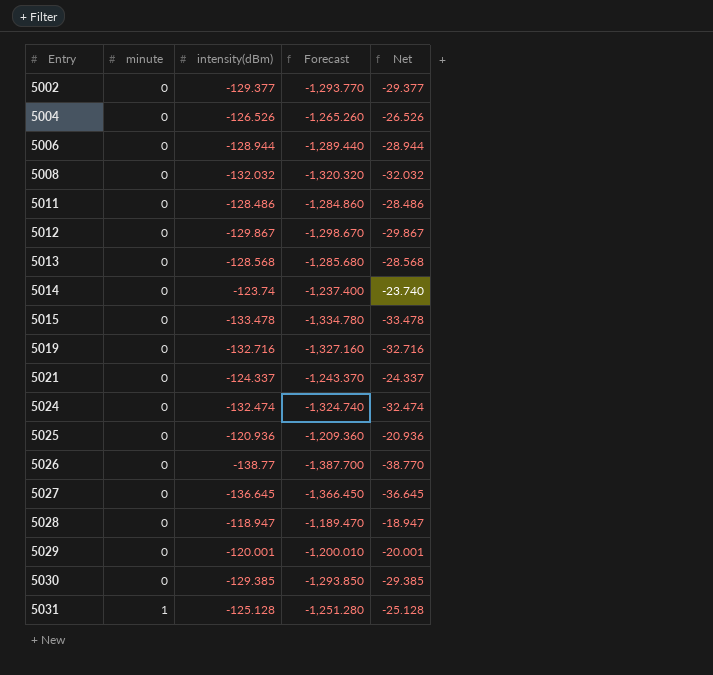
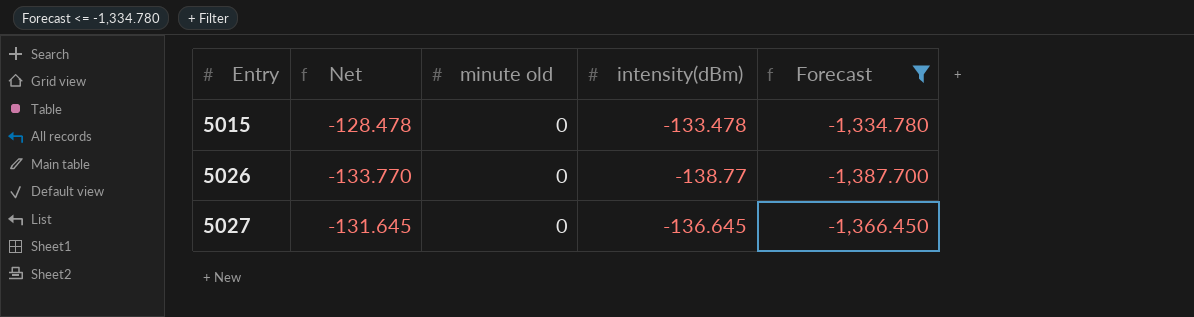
filter: none -> Forecast <= -1,334.780
column Net | formula: [intensity(dBm)] + 100 -> [intensity(dBm)] + 5
column Net | position: 5 -> 2
column name: minute -> minute old

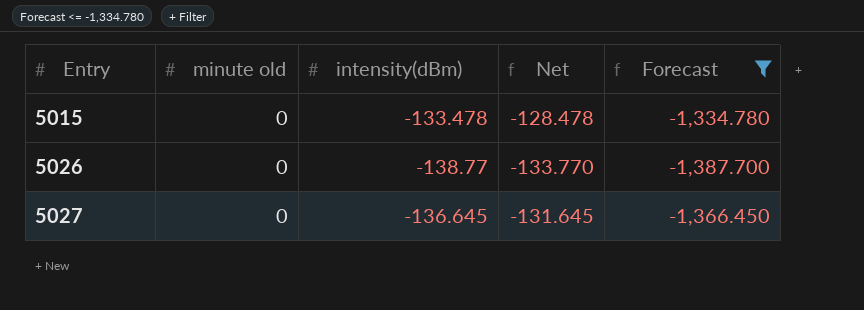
column Net | position: 2 -> 4

